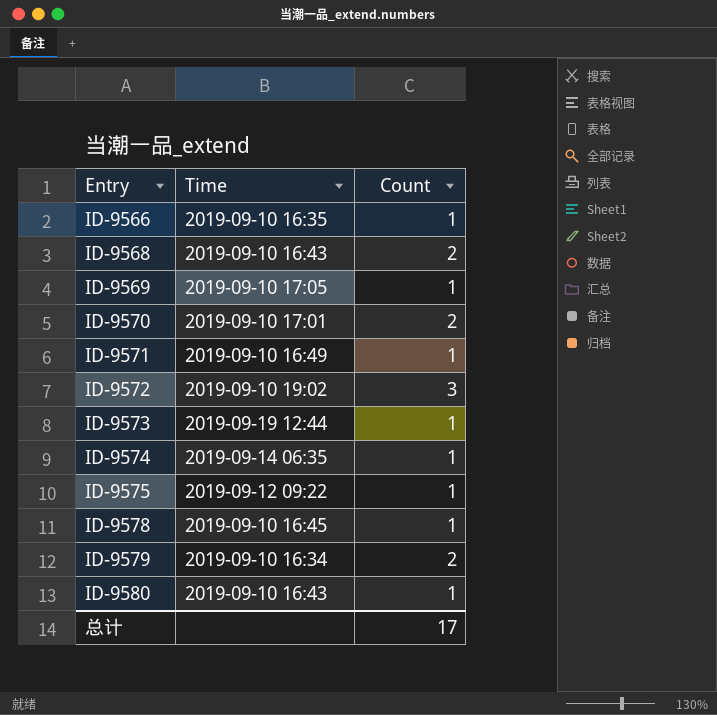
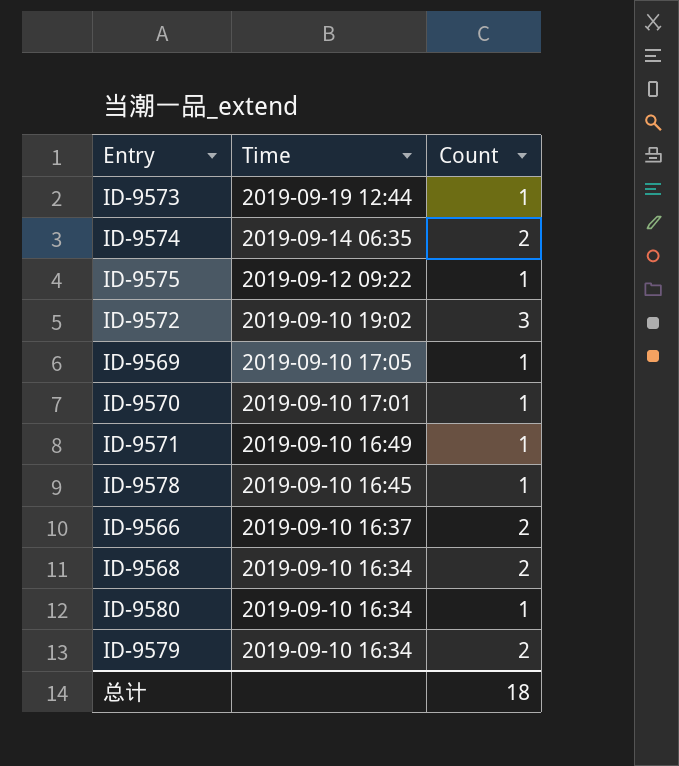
row order: Entry ascending -> Time descending
ID-9574 | Count: 1 -> 2
ID-9570 | Count: 2 -> 1
ID-9566 | Time: 2019-09-10 16:35 -> 2019-09-10 16:37
ID-9566 | Count: 1 -> 2
ID-9568 | Time: 2019-09-10 16:43 -> 2019-09-10 16:34
ID-9580 | Time: 2019-09-10 16:43 -> 2019-09-10 16:34
总计 | Count: 17 -> 18

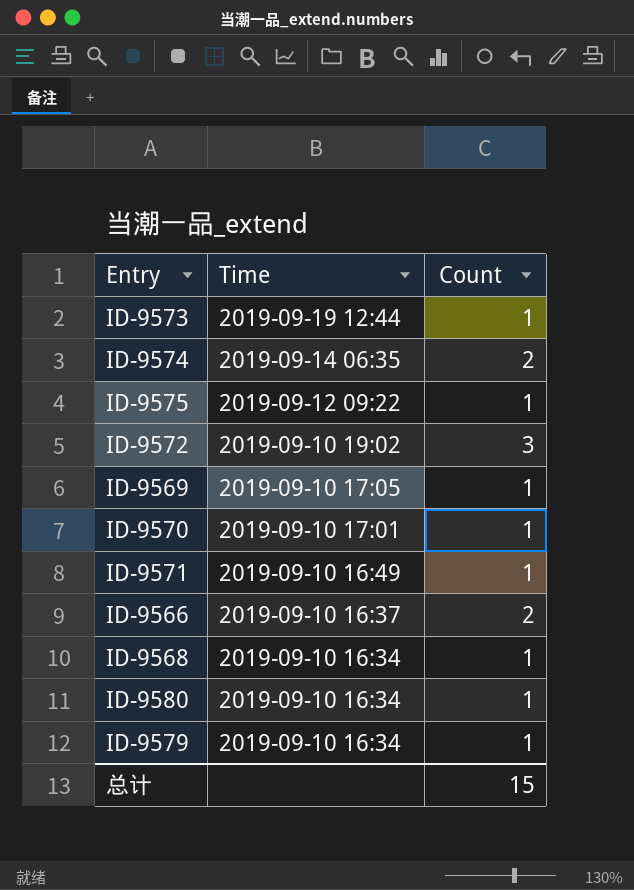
row ID-9578: 2019-09-10 16:45 | 1 -> none
ID-9568 | Count: 2 -> 1
ID-9579 | Count: 2 -> 1
总计 | Count: 18 -> 15

